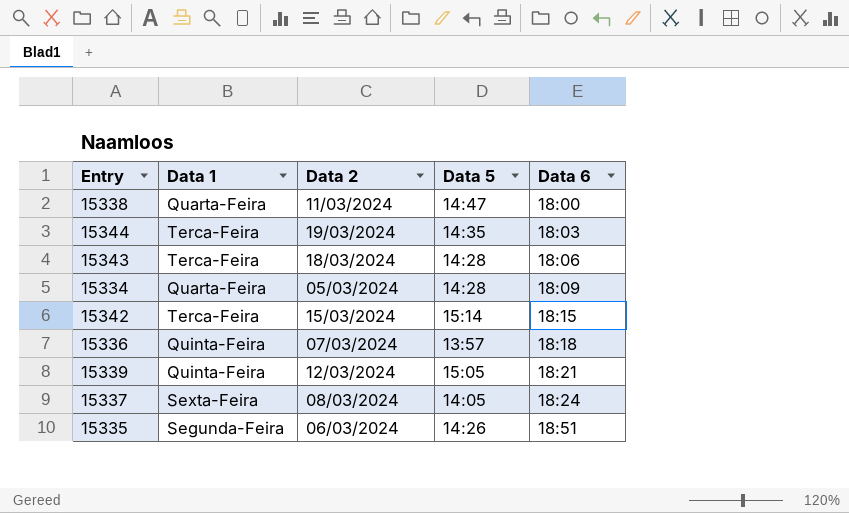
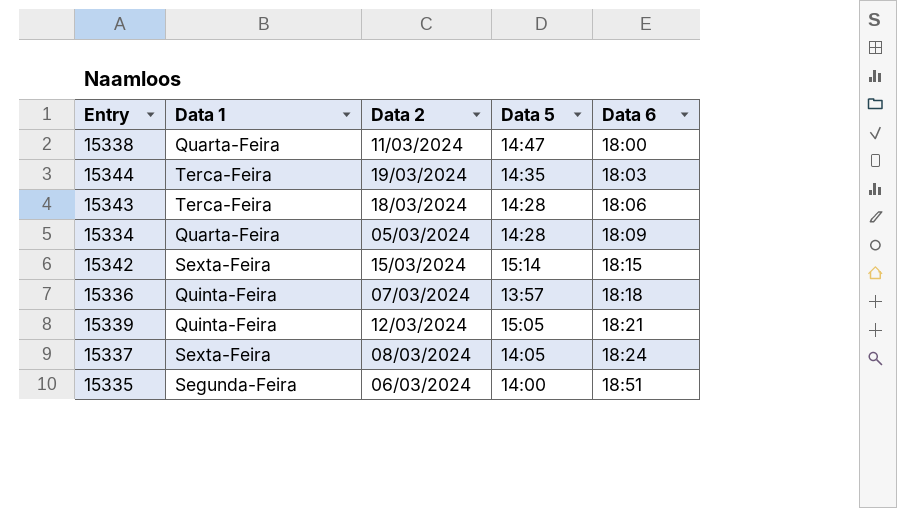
15342 | Data 1: Terca-Feira -> Sexta-Feira
15335 | Data 5: 14:26 -> 14:00

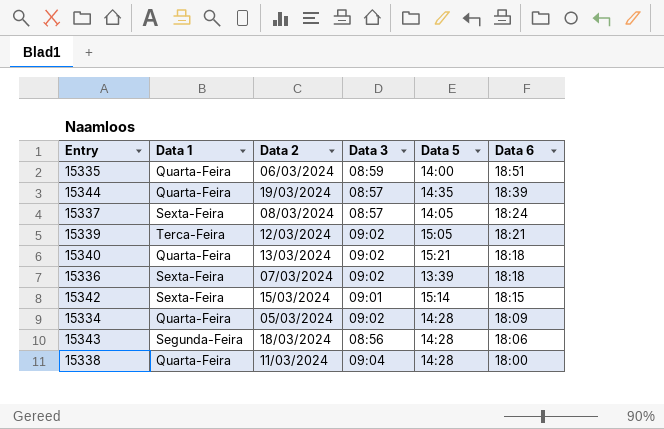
row order: Data 6 ascending -> Data 6 descending
column Data 3 | position: none -> 4
15335 | Data 1: Segunda-Feira -> Quarta-Feira
15344 | Data 1: Terca-Feira -> Quarta-Feira
15344 | Data 6: 18:03 -> 18:39
15339 | Data 1: Quinta-Feira -> Terca-Feira
row 15340: none -> Quarta-Feira | 13/03/2024 | 09:02 | 15:21 | 18:18
15336 | Data 1: Quinta-Feira -> Sexta-Feira
15336 | Data 5: 13:57 -> 13:39
15343 | Data 1: Terca-Feira -> Segunda-Feira
15338 | Data 5: 14:47 -> 14:28

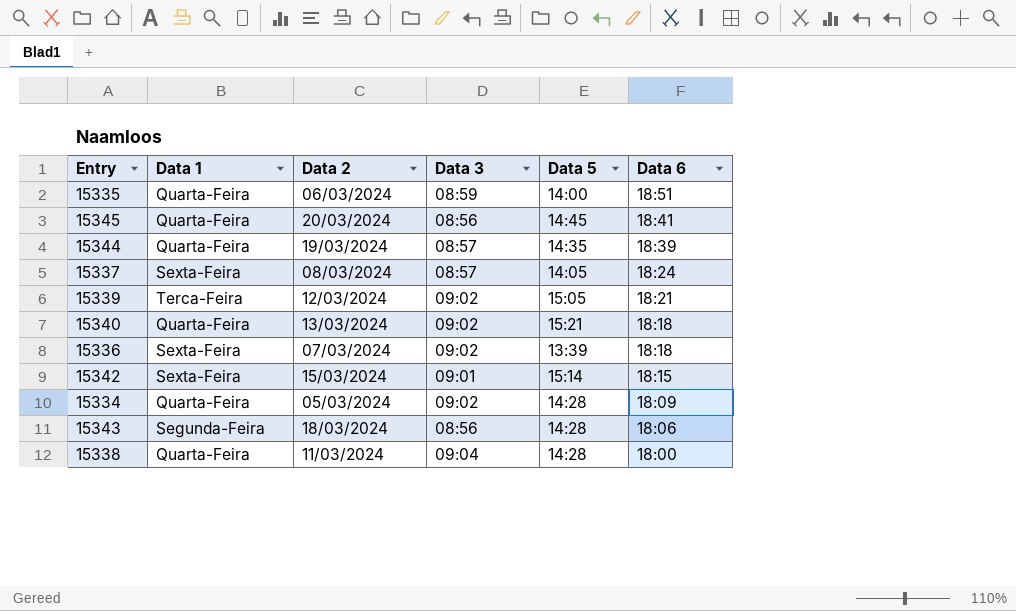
row 15345: none -> Quarta-Feira | 20/03/2024 | 08:56 | 14:45 | 18:41

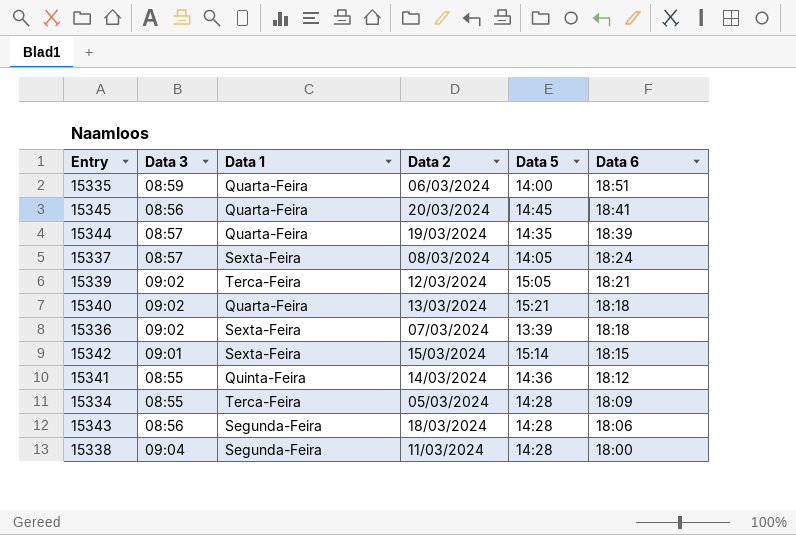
column Data 3 | position: 4 -> 2
row 15341: none -> 08:55 | Quinta-Feira | 14/03/2024 | 14:36 | 18:12
15334 | Data 3: 09:02 -> 08:55
15334 | Data 1: Quarta-Feira -> Terca-Feira
15338 | Data 1: Quarta-Feira -> Segunda-Feira

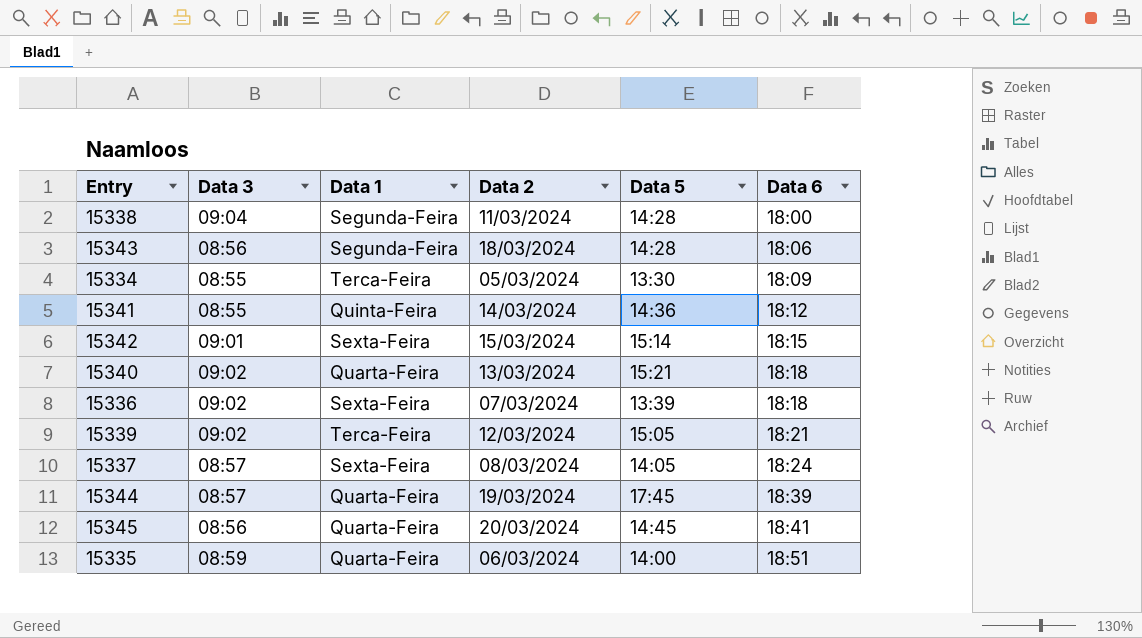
row order: Data 6 descending -> Data 6 ascending
15334 | Data 5: 14:28 -> 13:30
15344 | Data 5: 14:35 -> 17:45

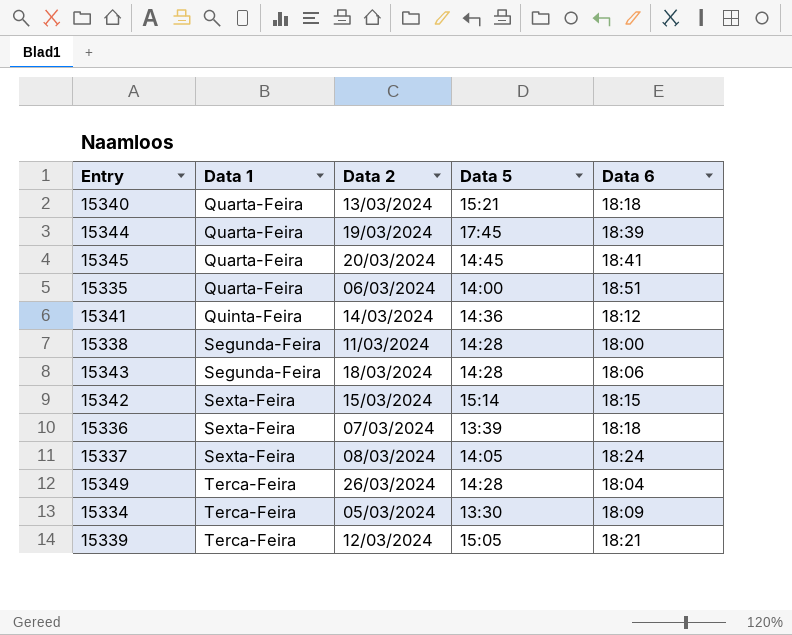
row order: Data 6 ascending -> Data 1 ascending
column Data 3 | position: 2 -> none
row 15349: none -> Terca-Feira | 26/03/2024 | 14:28 | 18:04

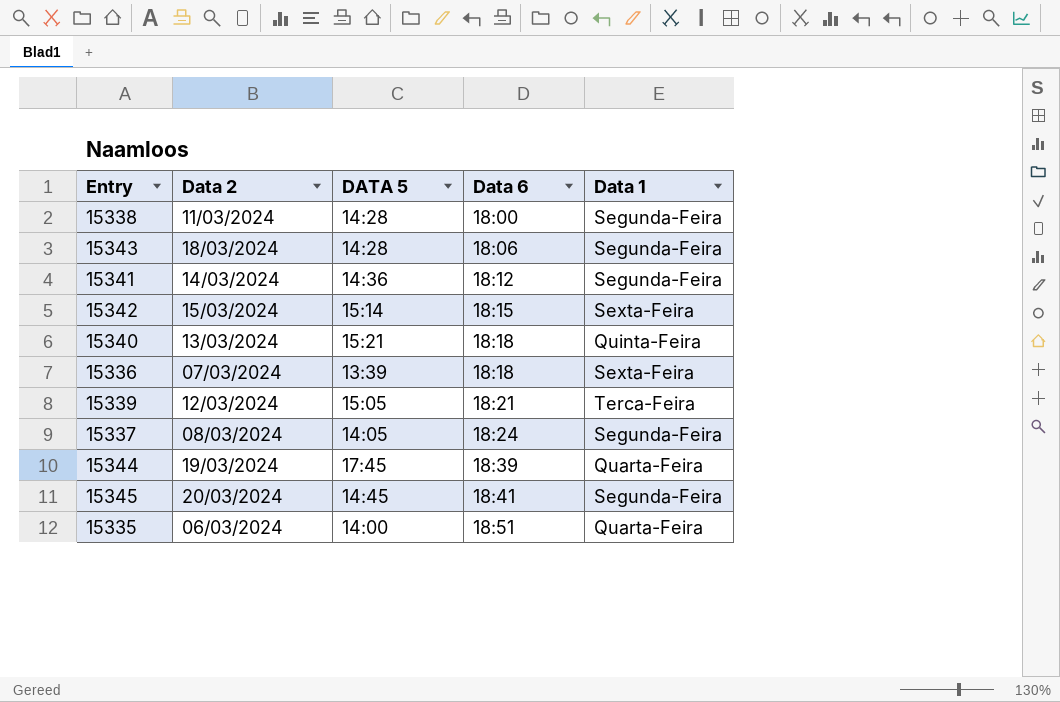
row order: Data 1 ascending -> Data 6 ascending
column name: Data 5 -> DATA 5
column Data 1 | position: 2 -> 5
row 15349: Terca-Feira | 26/03/2024 | 14:28 | 18:04 -> none
row 15334: Terca-Feira | 05/03/2024 | 13:30 | 18:09 -> none
15341 | Data 1: Quinta-Feira -> Segunda-Feira
15340 | Data 1: Quarta-Feira -> Quinta-Feira
15337 | Data 1: Sexta-Feira -> Segunda-Feira
15345 | Data 1: Quarta-Feira -> Segunda-Feira

